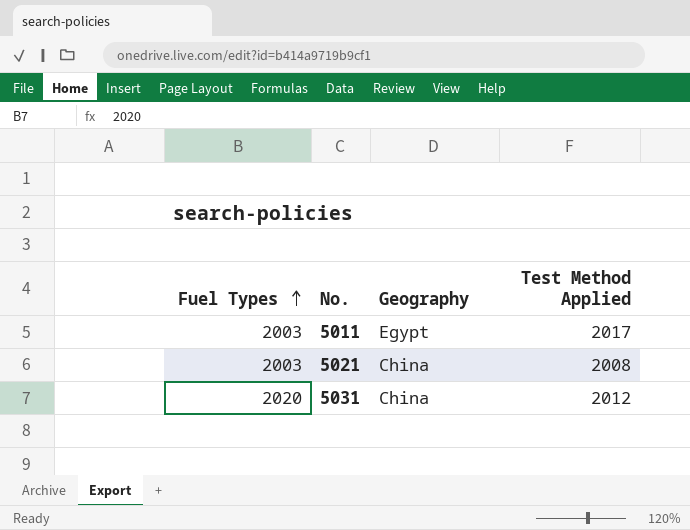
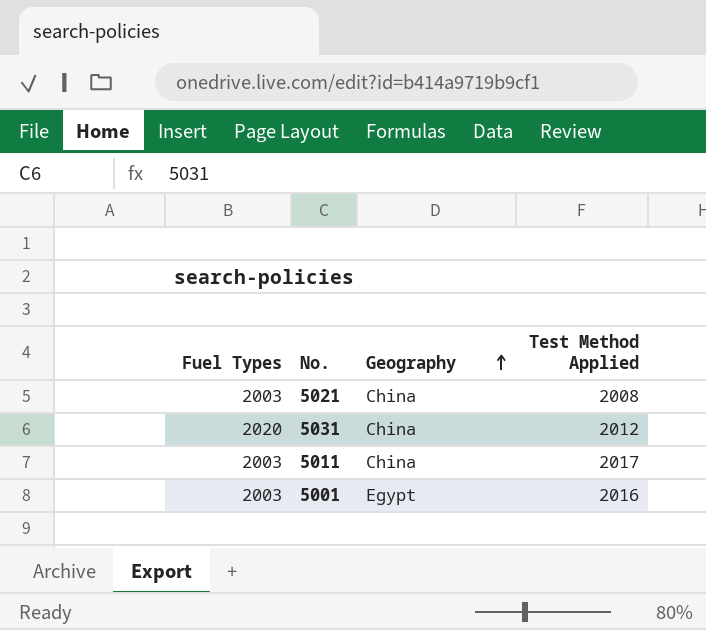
row order: Fuel Types ascending -> Geography ascending
5011 | Geography: Egypt -> China
row 5001: none -> 2003 | Egypt | 2016

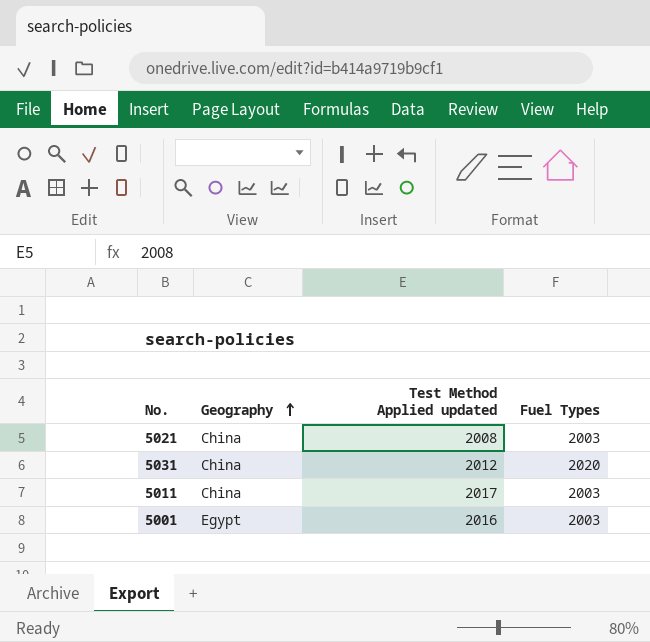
column name: Test Method Applied -> Test Method Applied updated
column Fuel Types | position: 1 -> 4

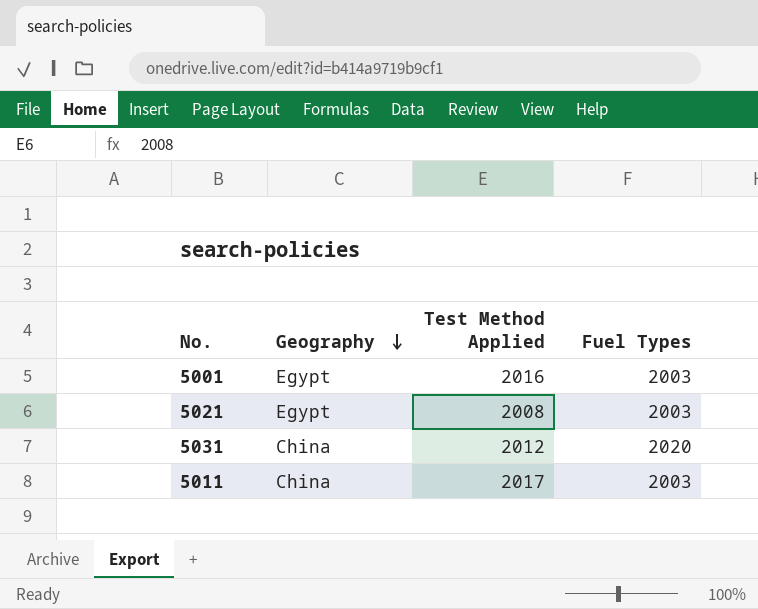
row order: Geography ascending -> Geography descending
column name: Test Method Applied updated -> Test Method Applied
5021 | Geography: China -> Egypt

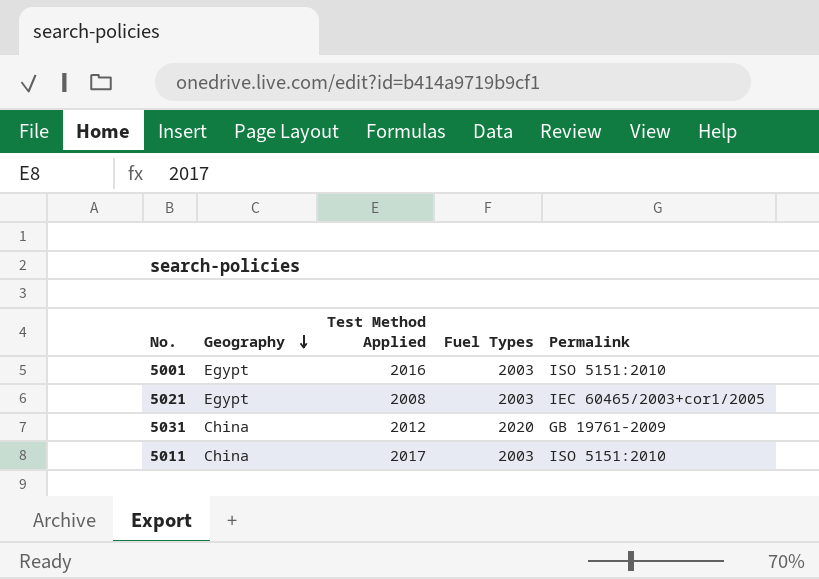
column Permalink | position: none -> 5

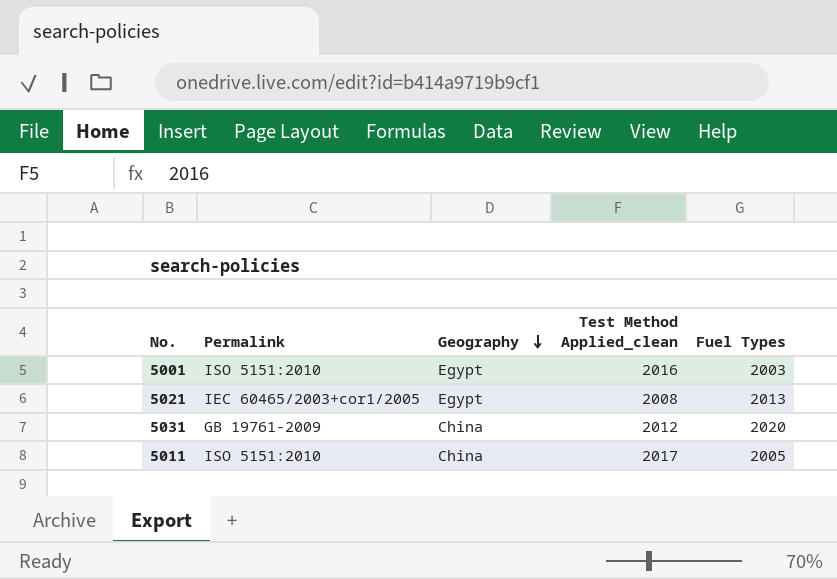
column Permalink | position: 5 -> 2
column name: Test Method Applied -> Test Method Applied_clean
5021 | Fuel Types: 2003 -> 2013
5011 | Fuel Types: 2003 -> 2005

